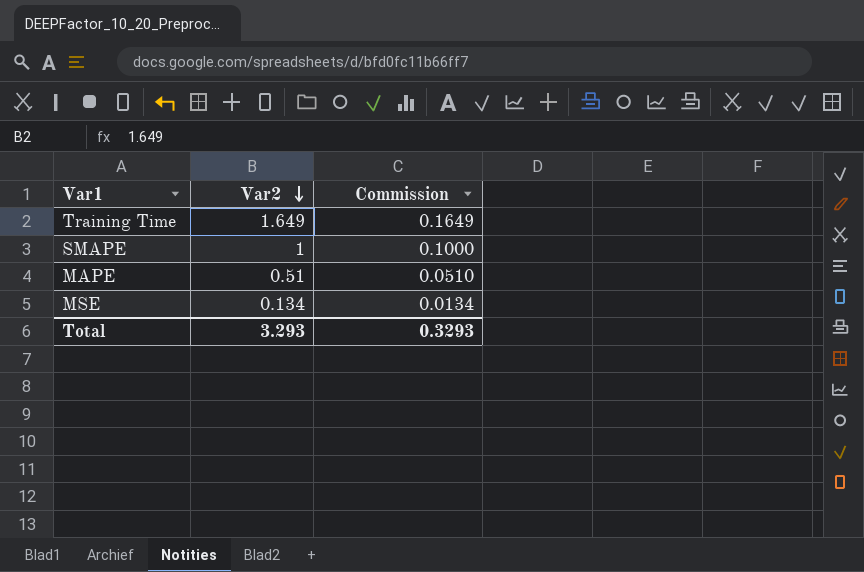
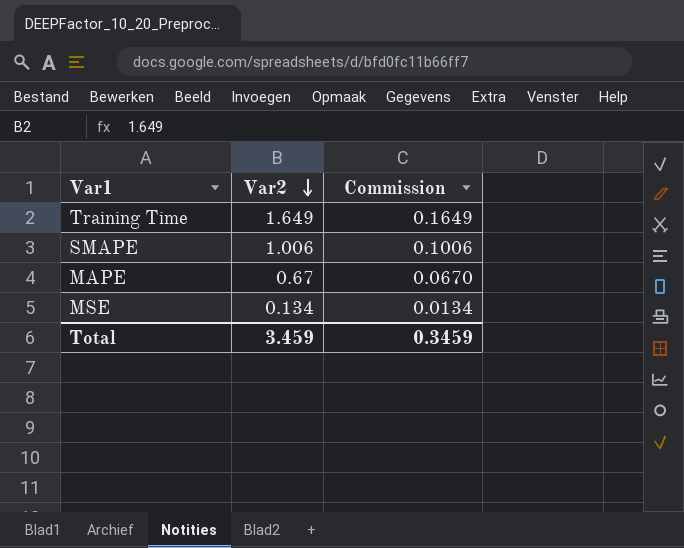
SMAPE | Var2: 1 -> 1.006
SMAPE | Commission: 0.1000 -> 0.1006
MAPE | Var2: 0.51 -> 0.67
MAPE | Commission: 0.0510 -> 0.0670
Total | Var2: 3.293 -> 3.459
Total | Commission: 0.3293 -> 0.3459

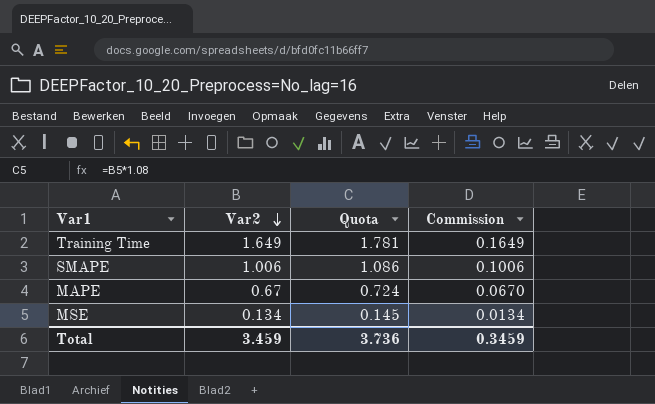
column Quota | formula: none -> [Var2] * 1.08

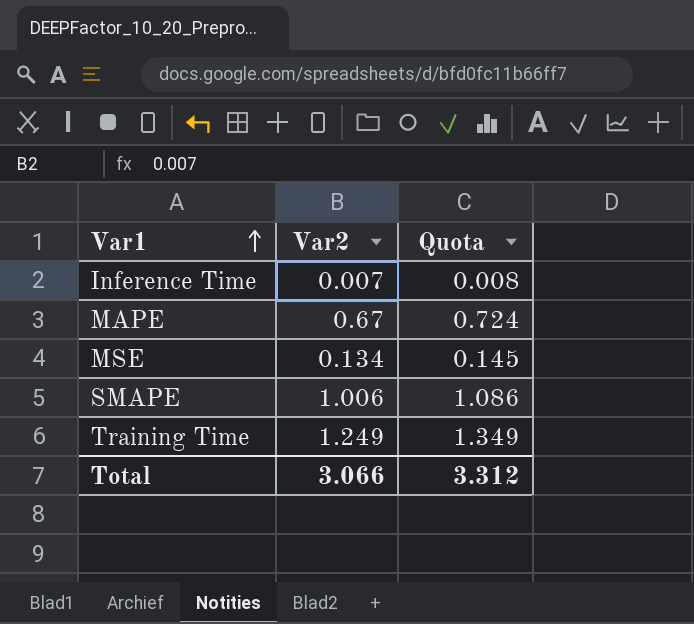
row order: Var2 descending -> Var1 ascending
column Commission | formula: [Var2] * 0.1 -> none
row Inference Time: none -> 0.007 | 0.008
Training Time | Var2: 1.649 -> 1.249
Training Time | Quota: 1.781 -> 1.349
Total | Var2: 3.459 -> 3.066
Total | Quota: 3.736 -> 3.312

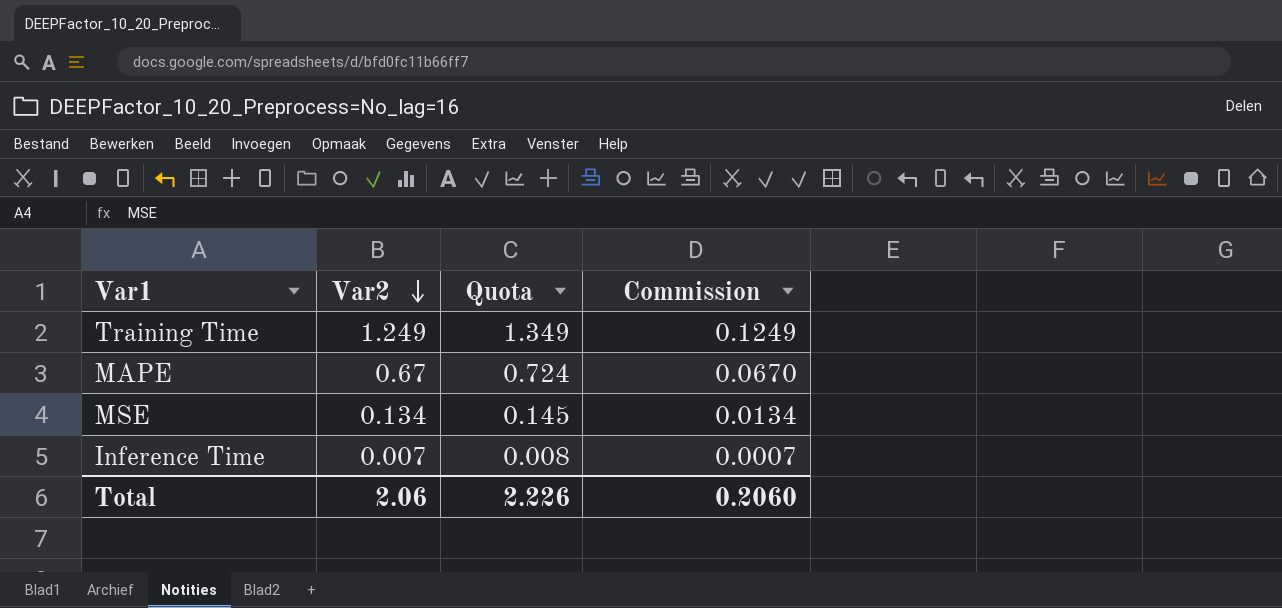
row order: Var1 ascending -> Var2 descending
column Commission | formula: none -> [Var2] * 0.1
row SMAPE: 1.006 | 1.086 -> none
Total | Var2: 3.066 -> 2.06
Total | Quota: 3.312 -> 2.226

